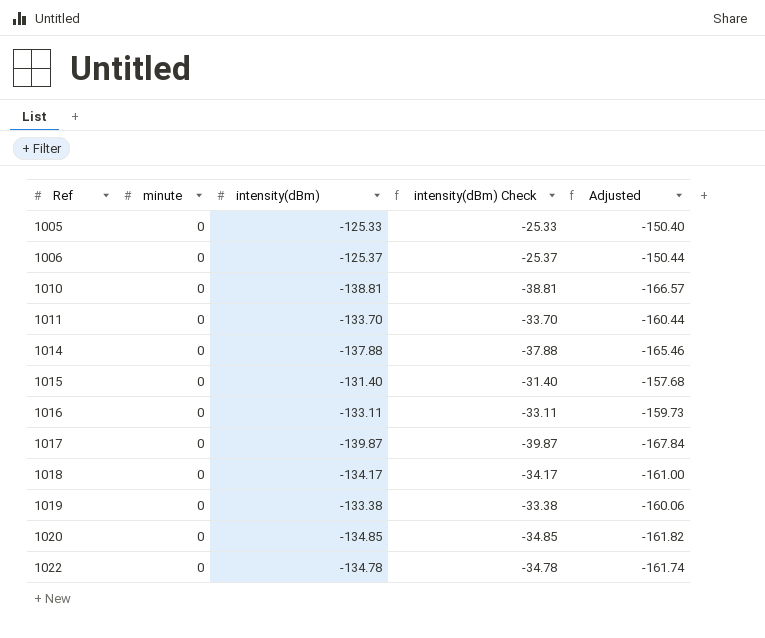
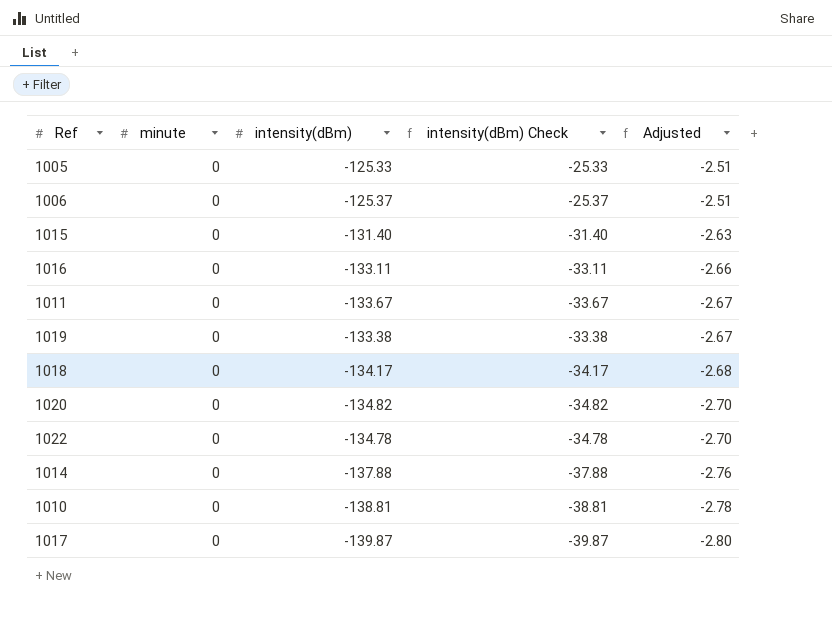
row order: Ref ascending -> Adjusted descending
column Adjusted | formula: [intensity(dBm)] * 1.2 -> [intensity(dBm)] * 0.02
1011 | intensity(dBm): -133.70 -> -133.67
1011 | intensity(dBm) Check: -33.70 -> -33.67
1020 | intensity(dBm): -134.85 -> -134.82
1020 | intensity(dBm) Check: -34.85 -> -34.82

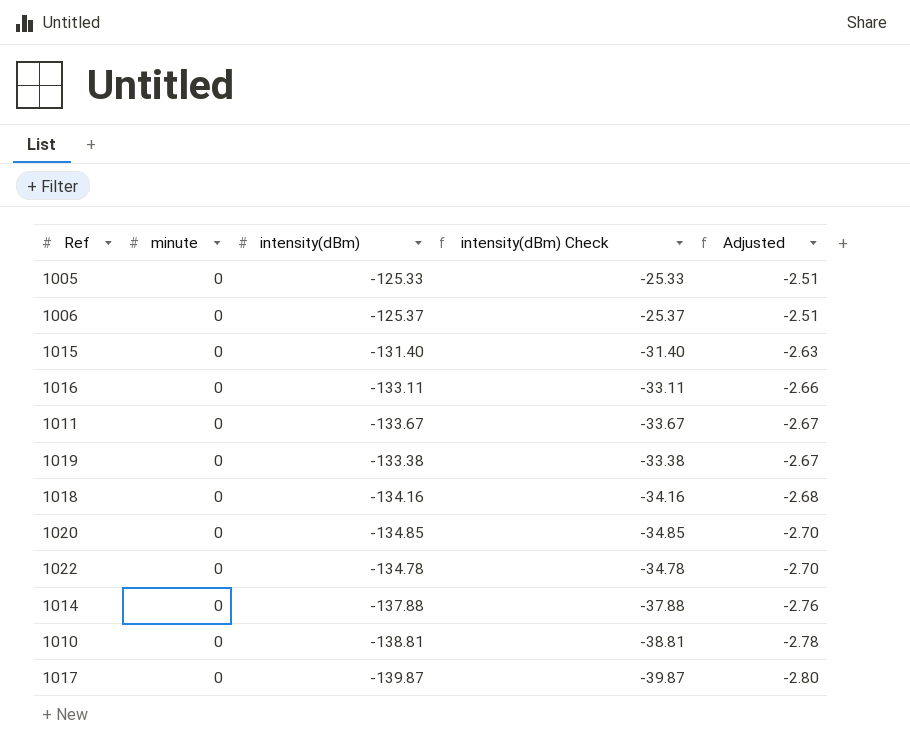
1018 | intensity(dBm): -134.17 -> -134.16
1018 | intensity(dBm) Check: -34.17 -> -34.16
1020 | intensity(dBm): -134.82 -> -134.85
1020 | intensity(dBm) Check: -34.82 -> -34.85

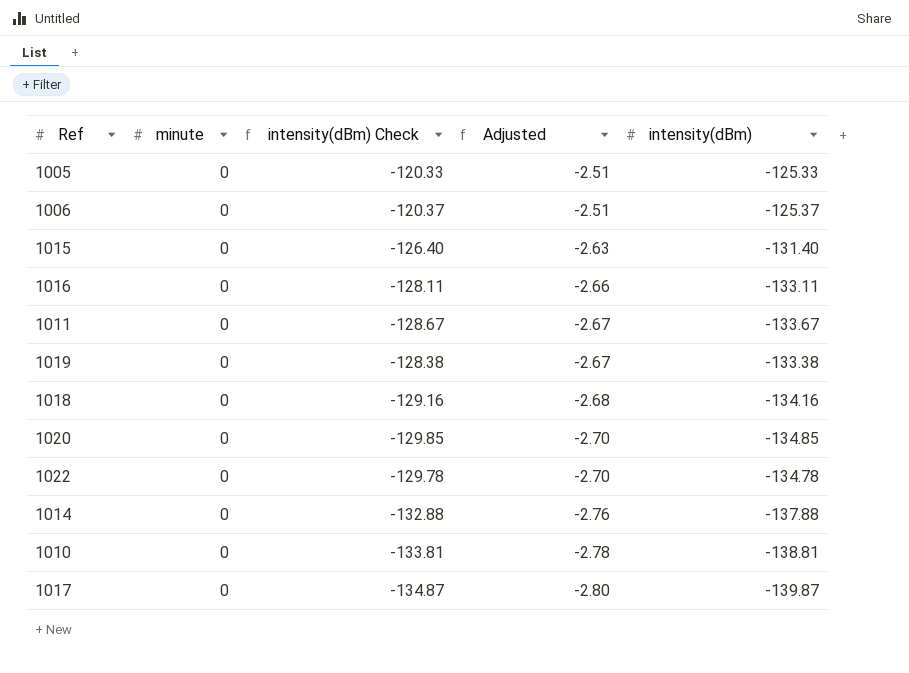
column intensity(dBm) Check | formula: [intensity(dBm)] + 100 -> [intensity(dBm)] + 5
column intensity(dBm) | position: 3 -> 5

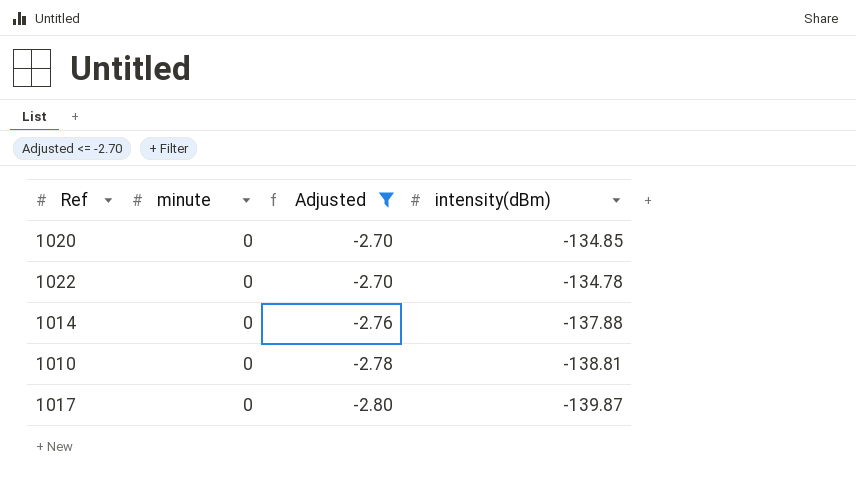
filter: none -> Adjusted <= -2.70
column intensity(dBm) Check | formula: [intensity(dBm)] + 5 -> none

